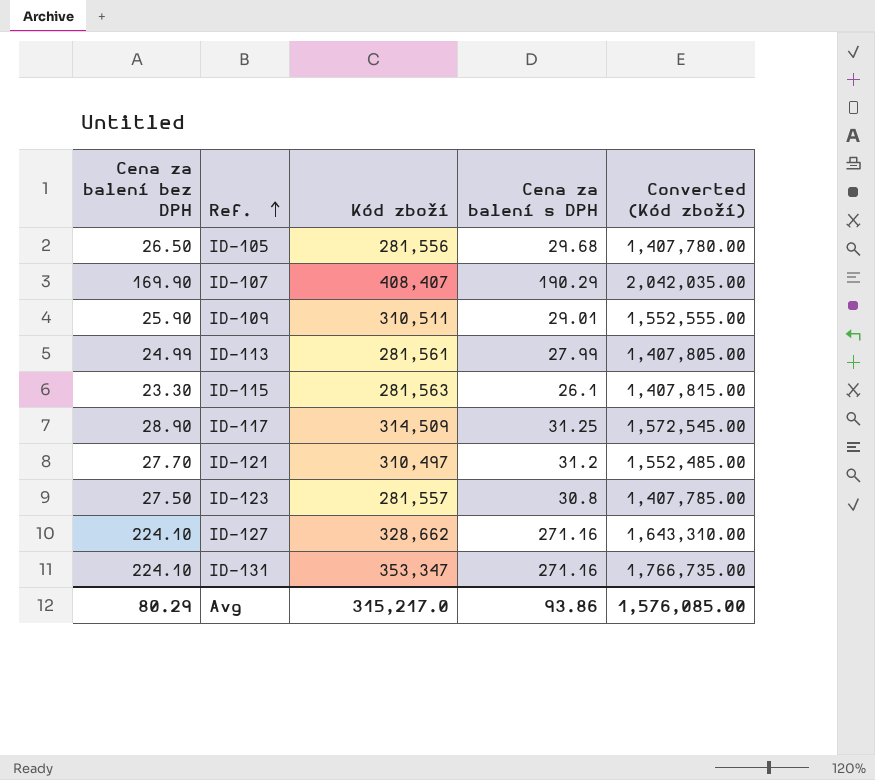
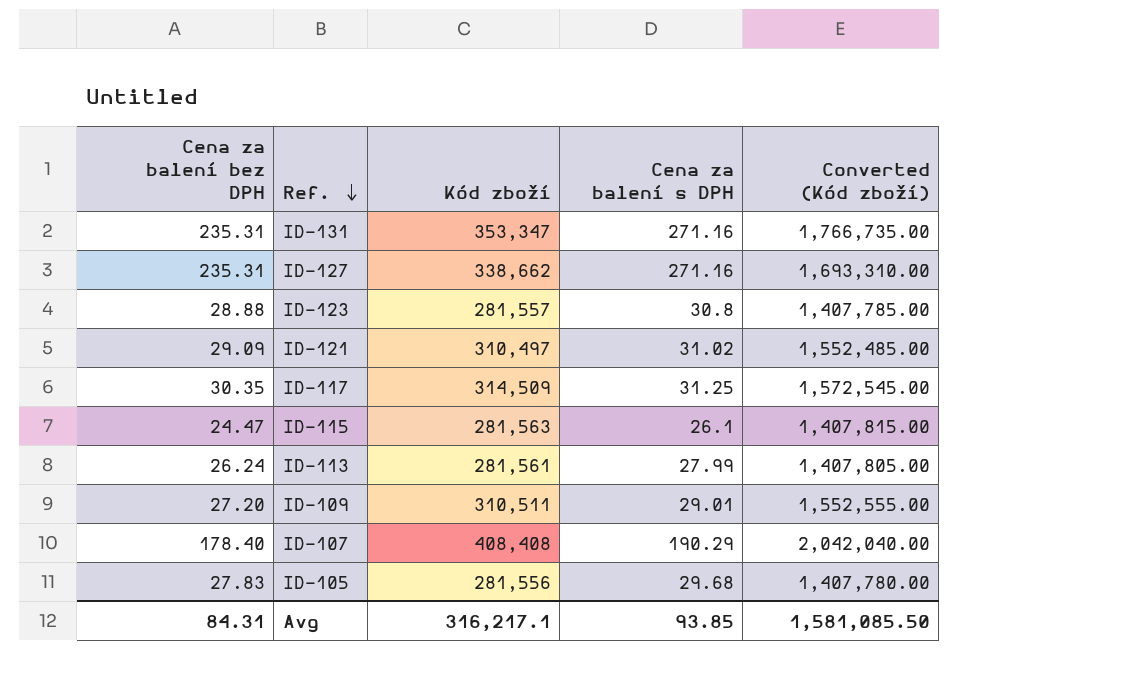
row order: Ref. ascending -> Ref. descending
ID-131 | Cena za balení bez DPH: 224.10 -> 235.31
ID-127 | Cena za balení bez DPH: 224.10 -> 235.31
ID-127 | Kód zboží: 328,662 -> 338,662
ID-127 | Converted (Kód zboží): 1,643,310.00 -> 1,693,310.00
ID-123 | Cena za balení bez DPH: 27.50 -> 28.88
ID-121 | Cena za balení bez DPH: 27.70 -> 29.09
ID-121 | Cena za balení s DPH: 31.2 -> 31.02
ID-117 | Cena za balení bez DPH: 28.90 -> 30.35
ID-115 | Cena za balení bez DPH: 23.30 -> 24.47
ID-113 | Cena za balení bez DPH: 24.99 -> 26.24
ID-109 | Cena za balení bez DPH: 25.90 -> 27.20
ID-107 | Cena za balení bez DPH: 169.90 -> 178.40
ID-107 | Kód zboží: 408,407 -> 408,408
ID-107 | Converted (Kód zboží): 2,042,035.00 -> 2,042,040.00
ID-105 | Cena za balení bez DPH: 26.50 -> 27.83
Avg | Cena za balení bez DPH: 80.29 -> 84.31
Avg | Kód zboží: 315,217.0 -> 316,217.1
Avg | Cena za balení s DPH: 93.86 -> 93.85
Avg | Converted (Kód zboží): 1,576,085.00 -> 1,581,085.50

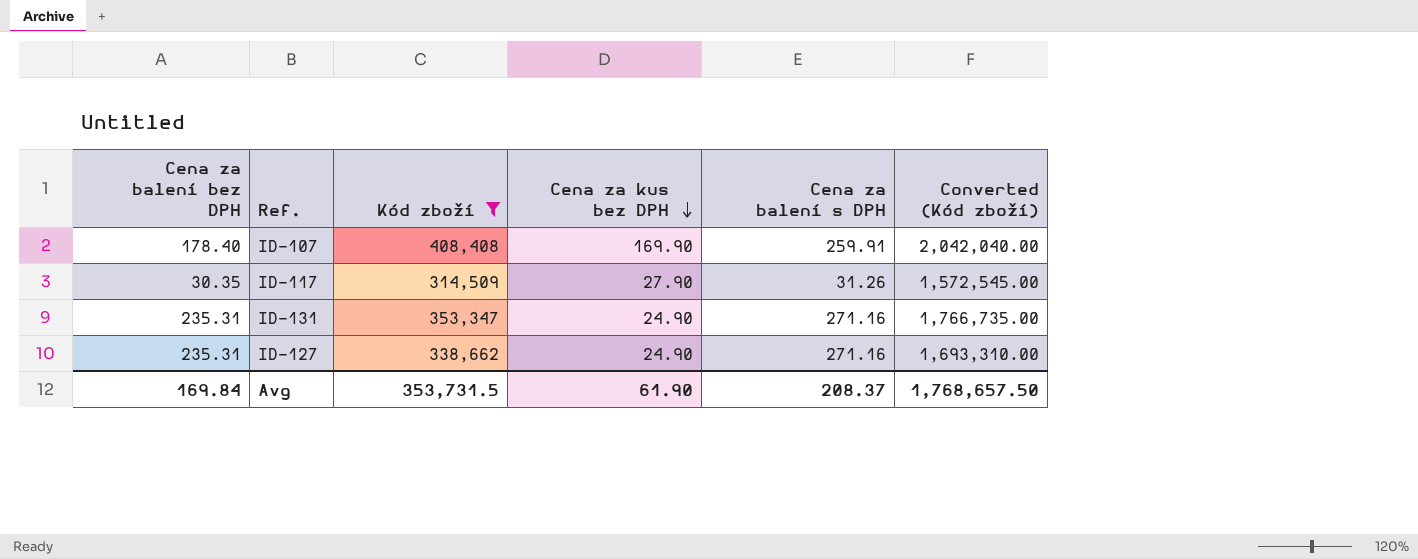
filter: none -> Kód zboží >= 314,509
row order: Ref. descending -> Cena za kus bez DPH descending
column Cena za kus bez DPH | position: none -> 4
ID-107 | Cena za balení s DPH: 190.29 -> 259.91
ID-117 | Cena za balení s DPH: 31.25 -> 31.26
Avg | Cena za balení bez DPH: 84.31 -> 169.84
Avg | Kód zboží: 316,217.1 -> 353,731.5
Avg | Cena za balení s DPH: 93.85 -> 208.37
Avg | Converted (Kód zboží): 1,581,085.50 -> 1,768,657.50

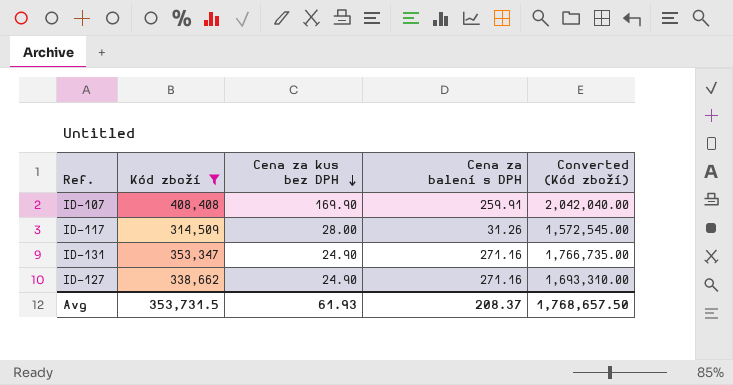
column Cena za balení bez DPH | position: 1 -> none
ID-117 | Cena za kus bez DPH: 27.90 -> 28.00
Avg | Cena za kus bez DPH: 61.90 -> 61.93

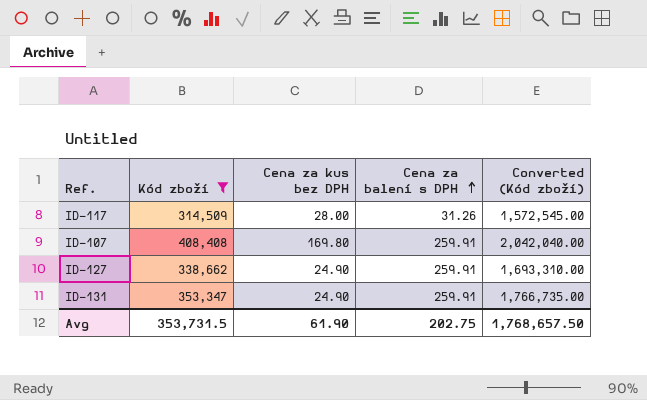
row order: Cena za kus bez DPH descending -> Cena za balení s DPH ascending
ID-107 | Cena za kus bez DPH: 169.90 -> 169.80
ID-127 | Cena za balení s DPH: 271.16 -> 259.91
ID-131 | Cena za balení s DPH: 271.16 -> 259.91
Avg | Cena za kus bez DPH: 61.93 -> 61.90
Avg | Cena za balení s DPH: 208.37 -> 202.75

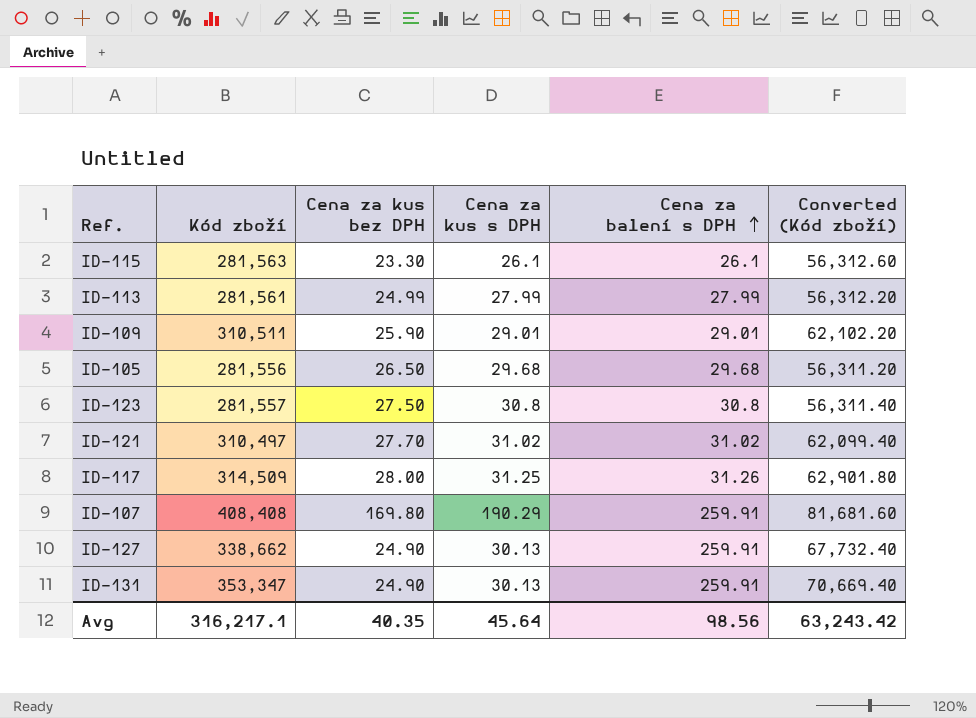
filter: Kód zboží >= 314,509 -> none
column Cena za kus s DPH | position: none -> 4
column Converted (Kód zboží) | formula: [Kód zboží] * 5 -> [Kód zboží] * 0.2
Avg | Kód zboží: 353,731.5 -> 316,217.1
Avg | Cena za kus bez DPH: 61.90 -> 40.35
Avg | Cena za balení s DPH: 202.75 -> 98.56
Avg | Converted (Kód zboží): 1,768,657.50 -> 63,243.42

